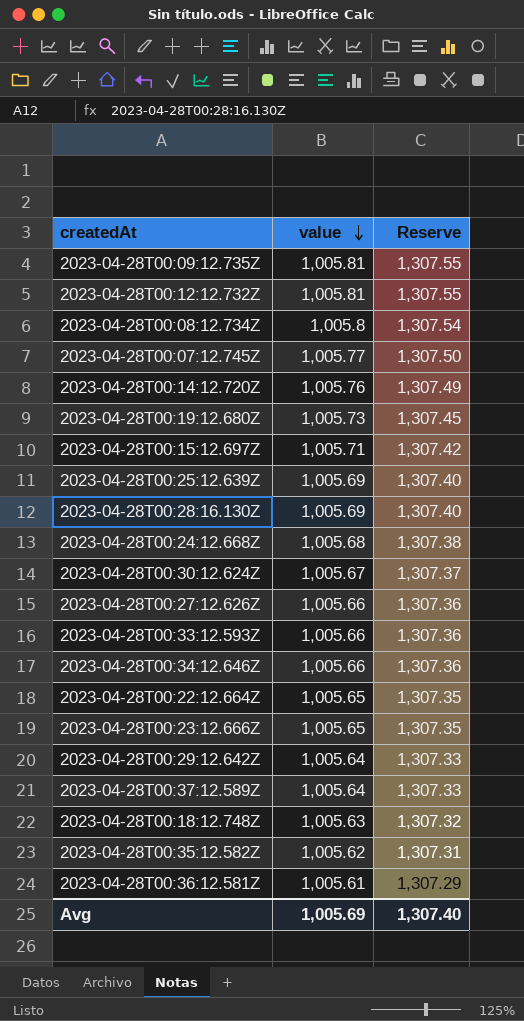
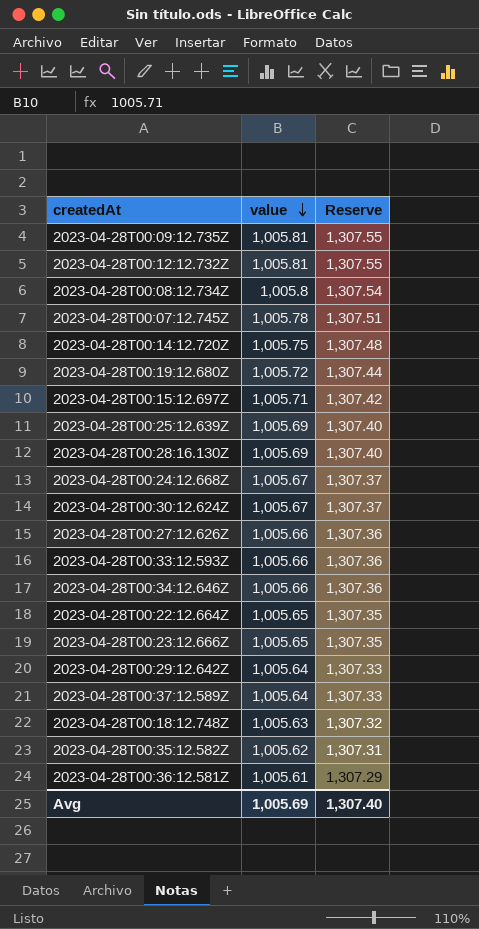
2023-04-28T00:07:12.745Z | value: 1,005.77 -> 1,005.78
2023-04-28T00:07:12.745Z | Reserve: 1,307.50 -> 1,307.51
2023-04-28T00:14:12.720Z | value: 1,005.76 -> 1,005.75
2023-04-28T00:14:12.720Z | Reserve: 1,307.49 -> 1,307.48
2023-04-28T00:19:12.680Z | value: 1,005.73 -> 1,005.72
2023-04-28T00:19:12.680Z | Reserve: 1,307.45 -> 1,307.44
2023-04-28T00:24:12.668Z | value: 1,005.68 -> 1,005.67
2023-04-28T00:24:12.668Z | Reserve: 1,307.38 -> 1,307.37

